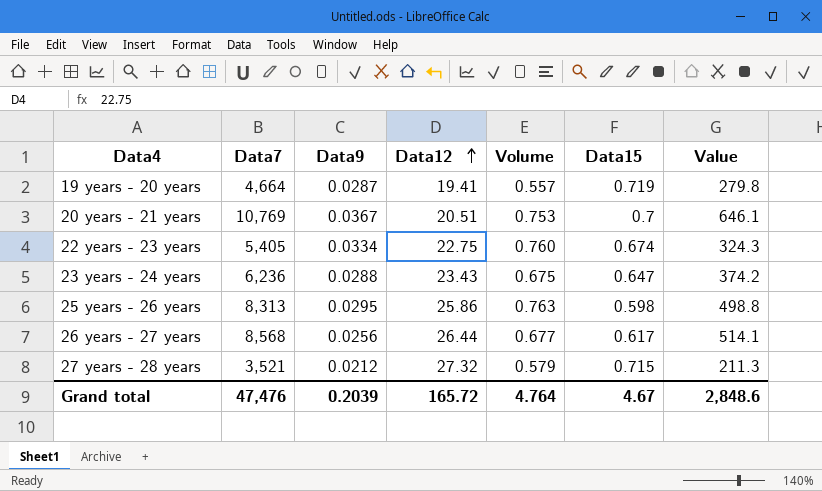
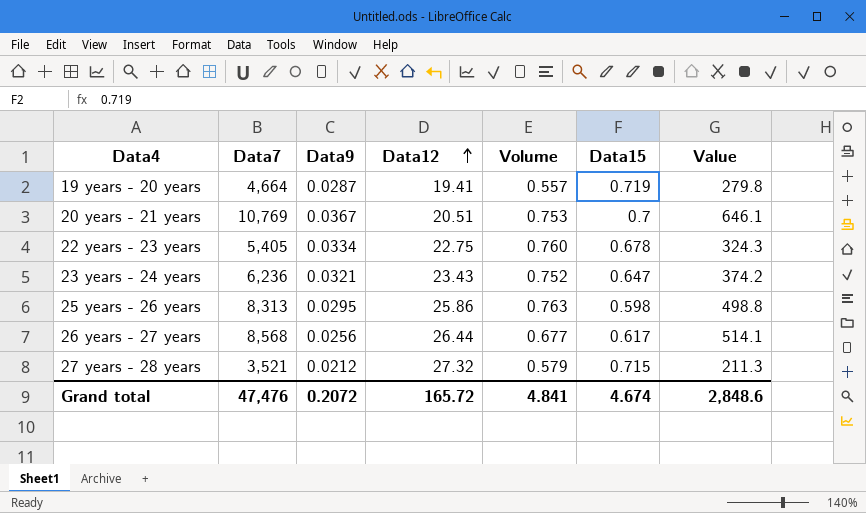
22 years - 23 years | Data15: 0.674 -> 0.678
23 years - 24 years | Data9: 0.0288 -> 0.0321
23 years - 24 years | Volume: 0.675 -> 0.752
Grand total | Data9: 0.2039 -> 0.2072
Grand total | Volume: 4.764 -> 4.841
Grand total | Data15: 4.67 -> 4.674

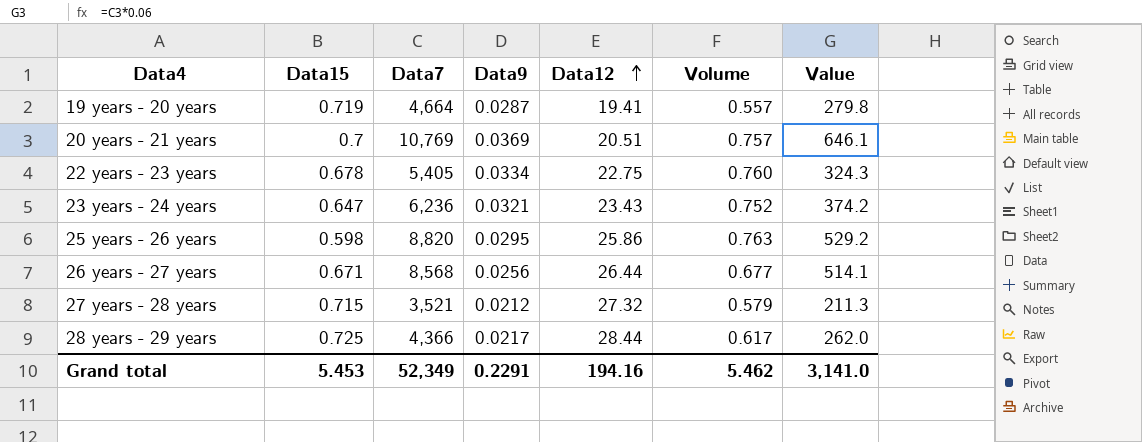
column Data15 | position: 6 -> 2
20 years - 21 years | Data9: 0.0367 -> 0.0369
20 years - 21 years | Volume: 0.753 -> 0.757
25 years - 26 years | Data7: 8,313 -> 8,820
25 years - 26 years | Value: 498.8 -> 529.2
26 years - 27 years | Data15: 0.617 -> 0.671
row 28 years - 29 years: none -> 0.725 | 4,366 | 0.0217 | 28.44 | 0.617 | 262.0
Grand total | Data15: 4.674 -> 5.453
Grand total | Data7: 47,476 -> 52,349
Grand total | Data9: 0.2072 -> 0.2291
Grand total | Data12: 165.72 -> 194.16
Grand total | Volume: 4.841 -> 5.462
Grand total | Value: 2,848.6 -> 3,141.0

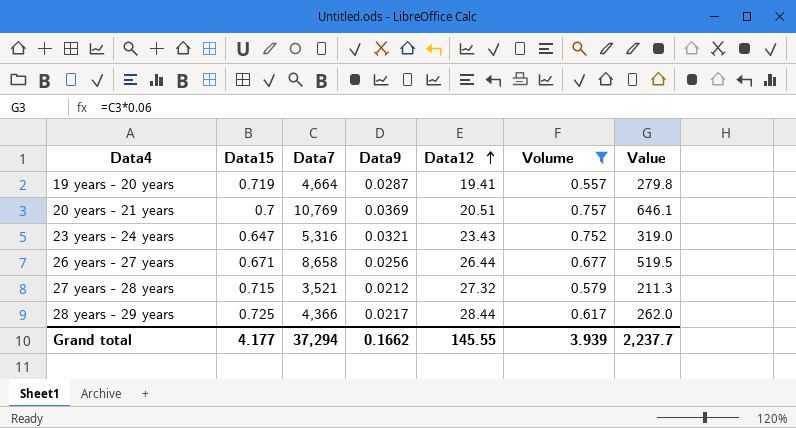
filter: none -> Volume <= 0.757
23 years - 24 years | Data7: 6,236 -> 5,316
23 years - 24 years | Value: 374.2 -> 319.0
26 years - 27 years | Data7: 8,568 -> 8,658
26 years - 27 years | Value: 514.1 -> 519.5
Grand total | Data15: 5.453 -> 4.177
Grand total | Data7: 52,349 -> 37,294
Grand total | Data9: 0.2291 -> 0.1662
Grand total | Data12: 194.16 -> 145.55
Grand total | Volume: 5.462 -> 3.939
Grand total | Value: 3,141.0 -> 2,237.7

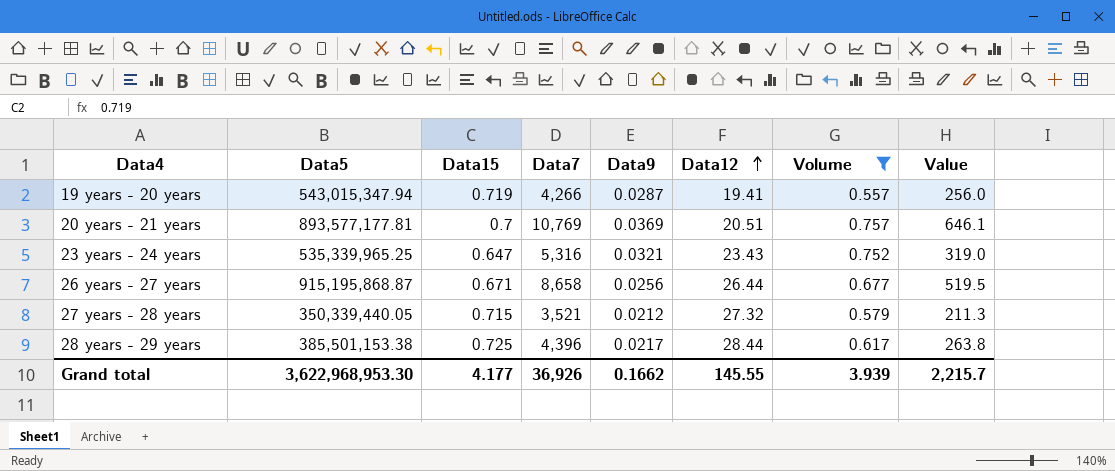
column Data5 | position: none -> 2
19 years - 20 years | Data7: 4,664 -> 4,266
19 years - 20 years | Value: 279.8 -> 256.0
28 years - 29 years | Data7: 4,366 -> 4,396
28 years - 29 years | Value: 262.0 -> 263.8
Grand total | Data7: 37,294 -> 36,926
Grand total | Value: 2,237.7 -> 2,215.7

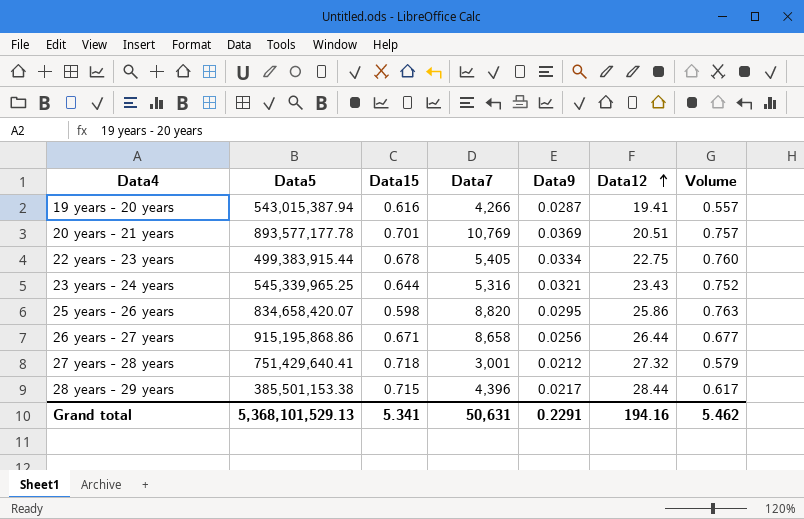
filter: Volume <= 0.757 -> none
column Value | formula: [Data7] * 0.06 -> none
19 years - 20 years | Data5: 543,015,347.94 -> 543,015,387.94
19 years - 20 years | Data15: 0.719 -> 0.616
20 years - 21 years | Data5: 893,577,177.81 -> 893,577,177.78
20 years - 21 years | Data15: 0.7 -> 0.701
23 years - 24 years | Data5: 535,339,965.25 -> 545,339,965.25
23 years - 24 years | Data15: 0.647 -> 0.644
26 years - 27 years | Data5: 915,195,868.87 -> 915,195,868.86
27 years - 28 years | Data5: 350,339,440.05 -> 751,429,640.41
27 years - 28 years | Data15: 0.715 -> 0.718
27 years - 28 years | Data7: 3,521 -> 3,001
28 years - 29 years | Data15: 0.725 -> 0.715
Grand total | Data5: 3,622,968,953.30 -> 5,368,101,529.13
Grand total | Data15: 4.177 -> 5.341
Grand total | Data7: 36,926 -> 50,631
Grand total | Data9: 0.1662 -> 0.2291
Grand total | Data12: 145.55 -> 194.16
Grand total | Volume: 3.939 -> 5.462

